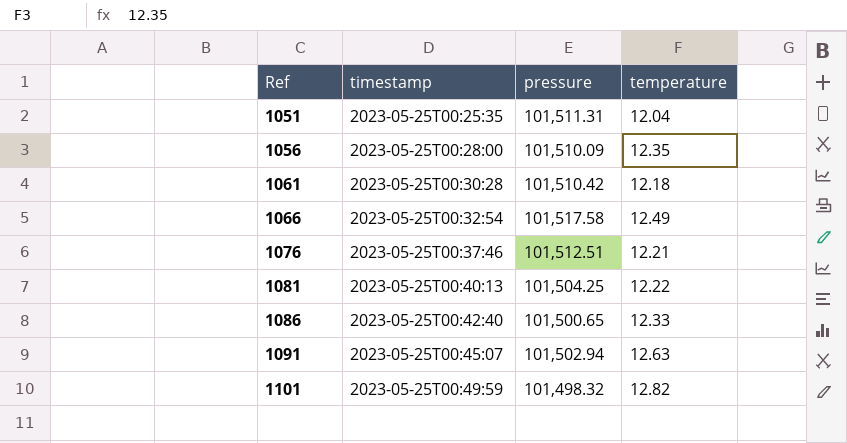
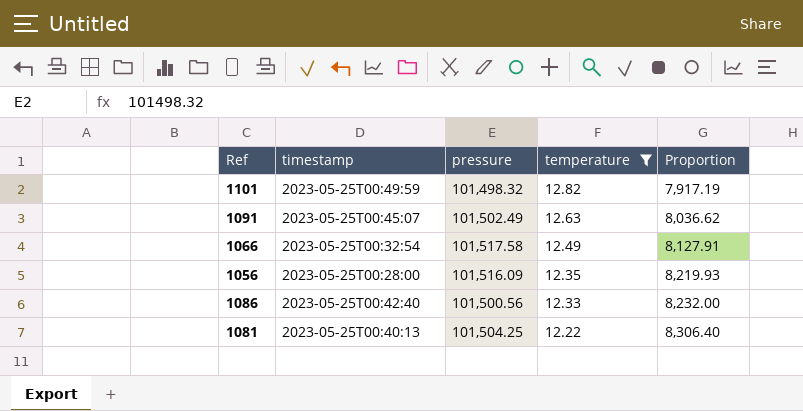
filter: none -> temperature >= 12.22
row order: Ref ascending -> temperature descending
column Proportion | formula: none -> [pressure] / [temperature]
1091 | pressure: 101,502.94 -> 101,502.49
1056 | pressure: 101,510.09 -> 101,516.09
1086 | pressure: 101,500.65 -> 101,500.56

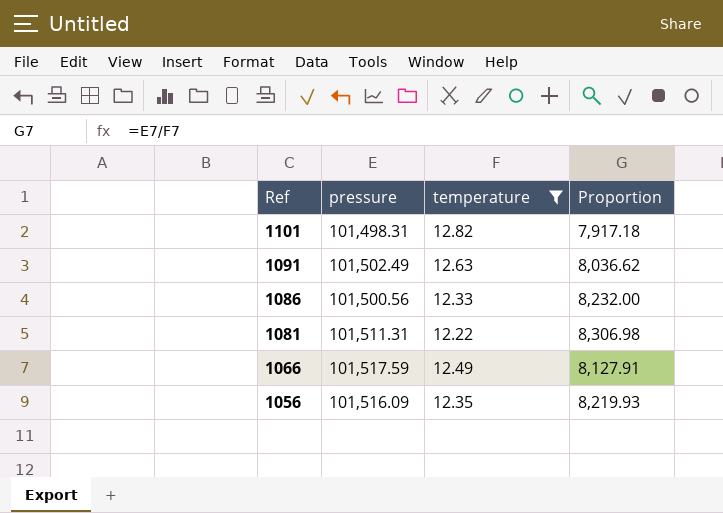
row order: temperature descending -> Ref descending
column timestamp | position: 2 -> none
1101 | pressure: 101,498.32 -> 101,498.31
1101 | Proportion: 7,917.19 -> 7,917.18
1081 | pressure: 101,504.25 -> 101,511.31
1081 | Proportion: 8,306.40 -> 8,306.98
1066 | pressure: 101,517.58 -> 101,517.59

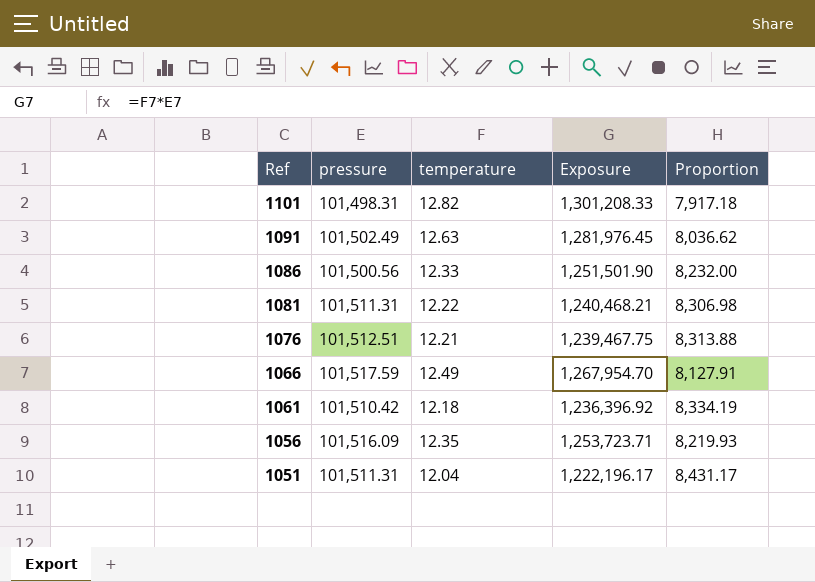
filter: temperature >= 12.22 -> none
column Exposure | formula: none -> [pressure] * [temperature]

